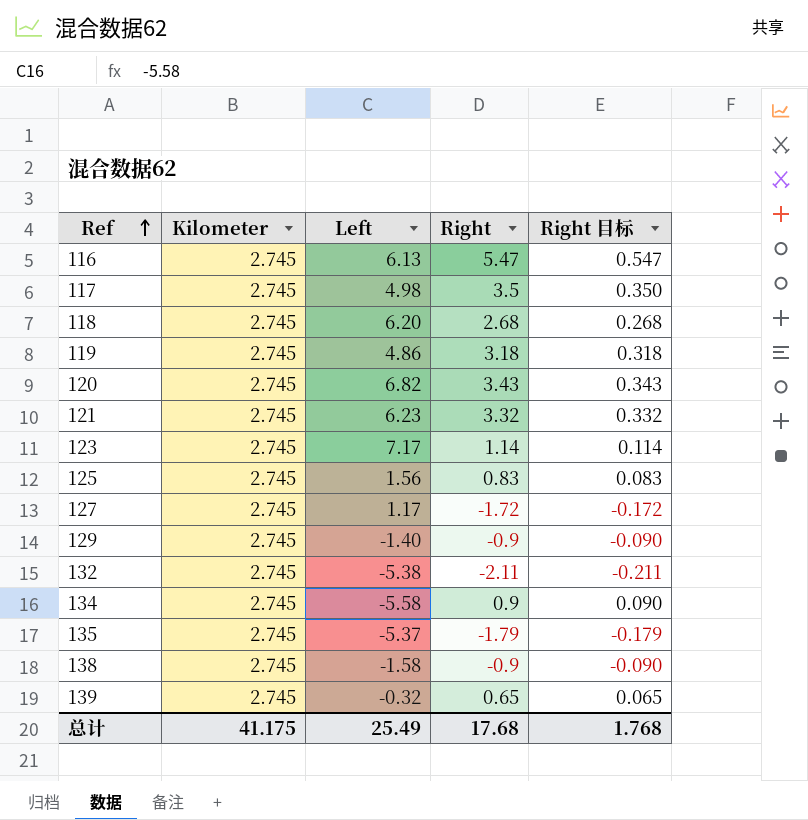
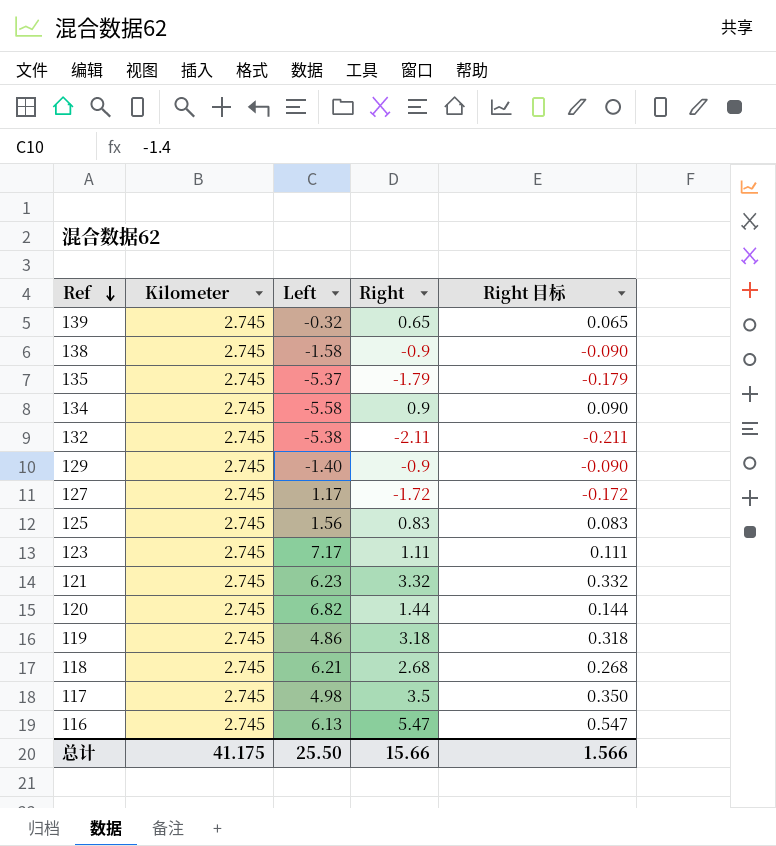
row order: Ref ascending -> Ref descending
123 | Right: 1.14 -> 1.11
123 | Right 目标: 0.114 -> 0.111
120 | Right: 3.43 -> 1.44
120 | Right 目标: 0.343 -> 0.144
118 | Left: 6.20 -> 6.21
总计 | Left: 25.49 -> 25.50
总计 | Right: 17.68 -> 15.66
总计 | Right 目标: 1.768 -> 1.566

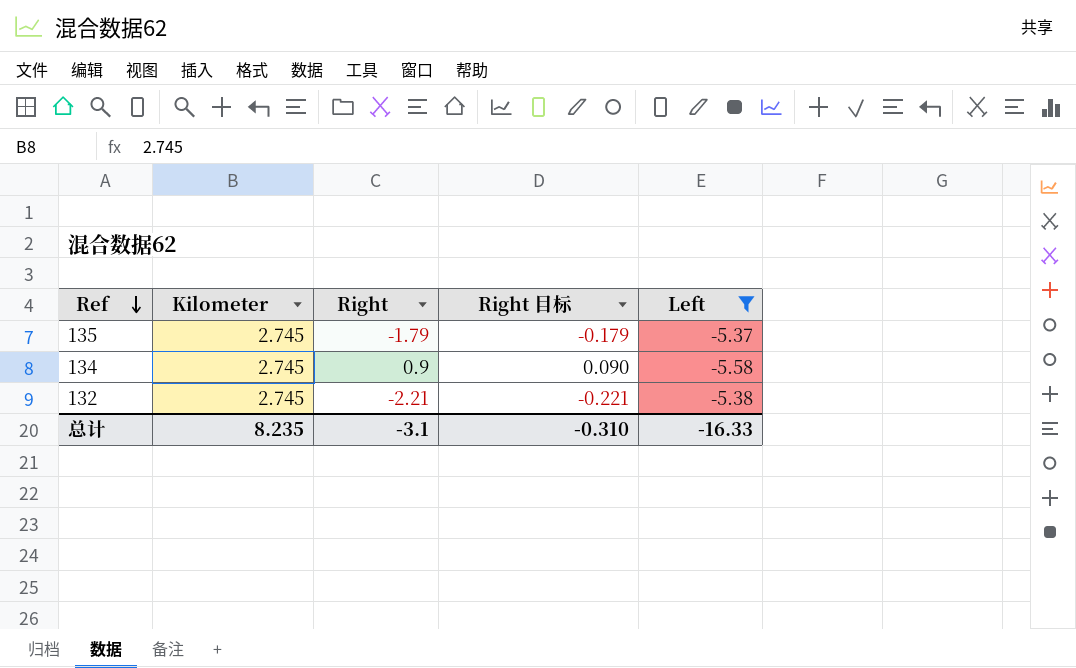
filter: none -> Left <= -5.37
column Left | position: 3 -> 5
132 | Right: -2.11 -> -2.21
132 | Right 目标: -0.211 -> -0.221
总计 | Kilometer: 41.175 -> 8.235
总计 | Right: 15.66 -> -3.1
总计 | Right 目标: 1.566 -> -0.310
总计 | Left: 25.50 -> -16.33

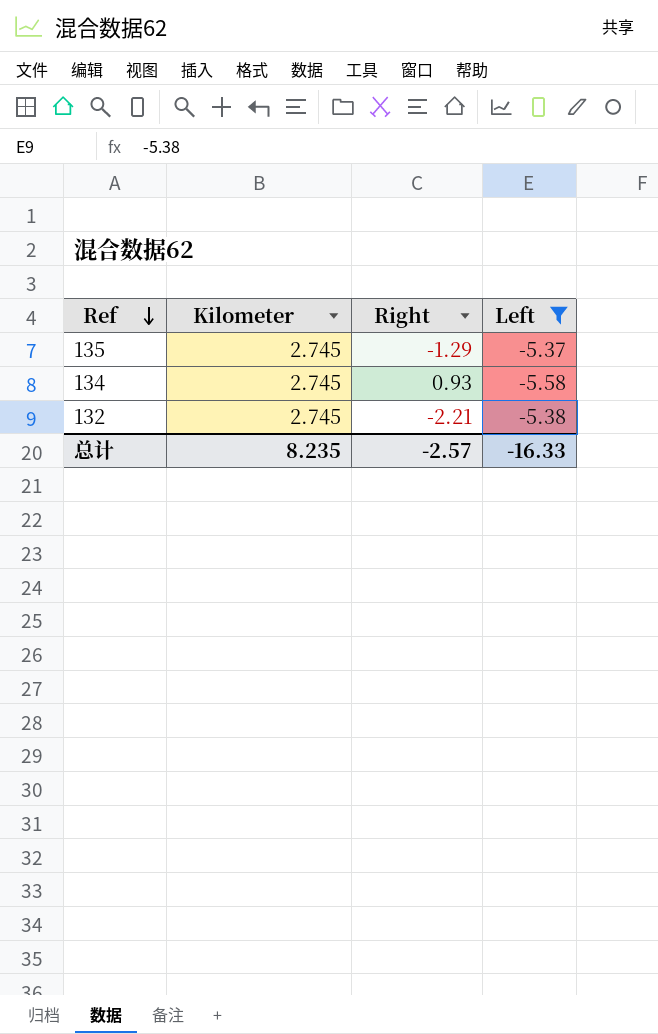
column Right 目标 | formula: [Right] * 0.1 -> none
135 | Right: -1.79 -> -1.29
134 | Right: 0.9 -> 0.93
总计 | Right: -3.1 -> -2.57

